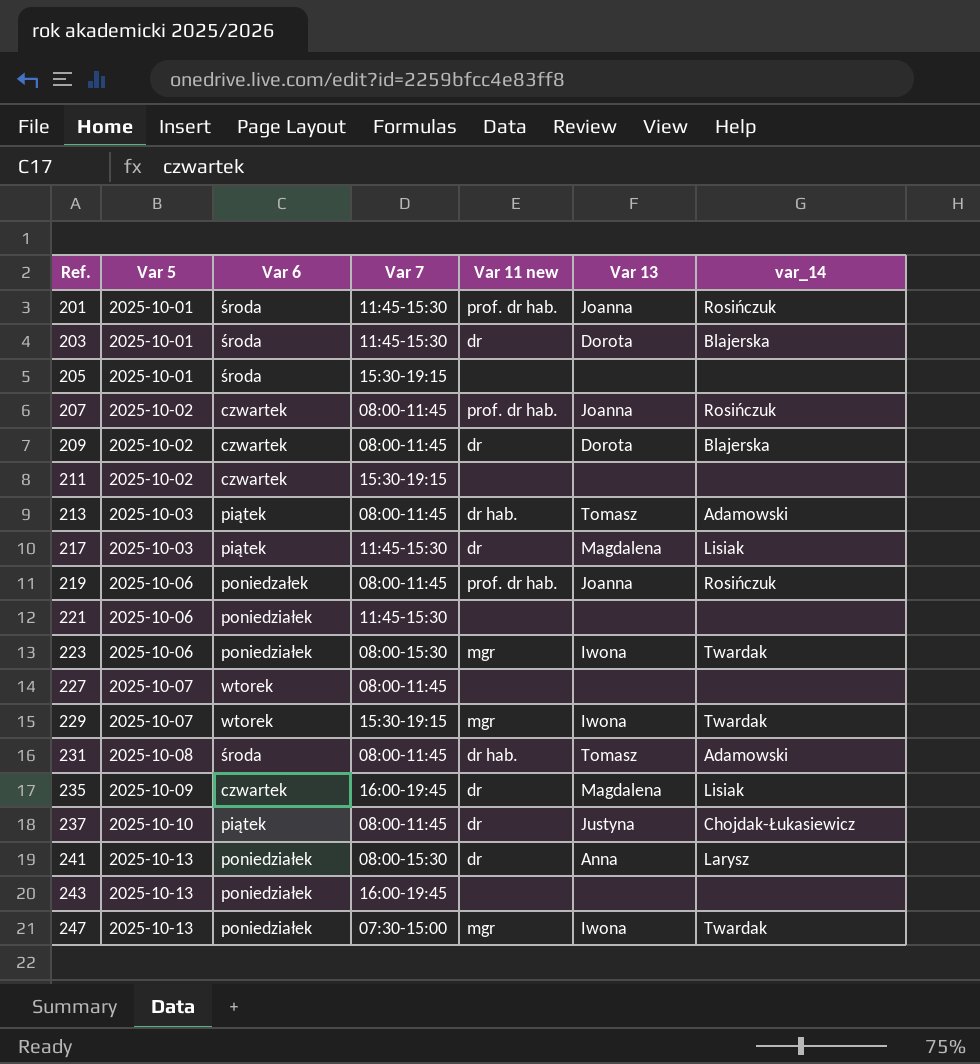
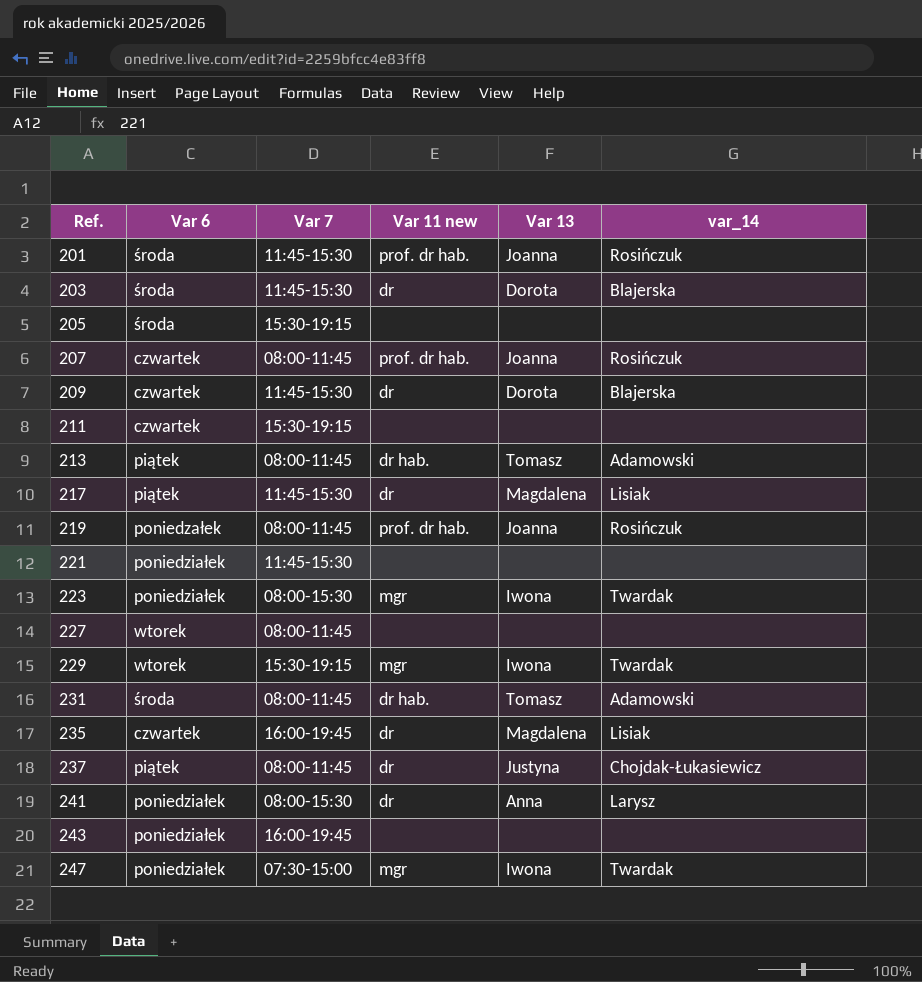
column Var 5 | position: 2 -> none
209 | Var 7: 08:00-11:45 -> 11:45-15:30

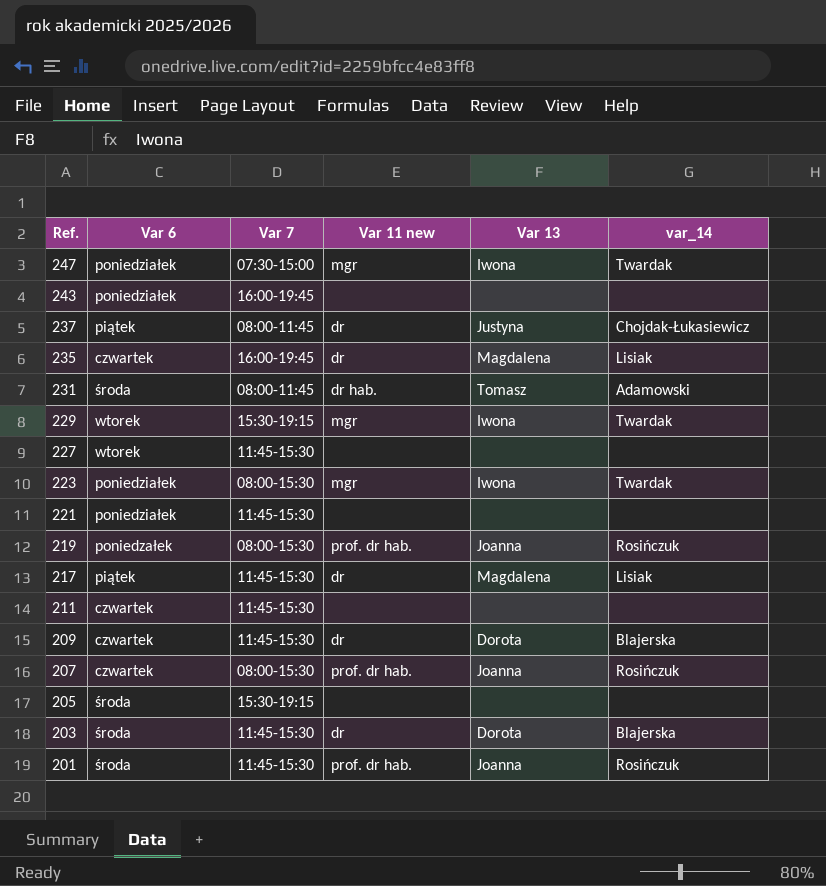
row order: Ref. ascending -> Ref. descending
row 213: piątek | 08:00-11:45 | dr hab. | Tomasz | Adamowski -> none
row 241: poniedziałek | 08:00-15:30 | dr | Anna | Larysz -> none
227 | Var 7: 08:00-11:45 -> 11:45-15:30
219 | Var 7: 08:00-11:45 -> 08:00-15:30
211 | Var 7: 15:30-19:15 -> 11:45-15:30
207 | Var 7: 08:00-11:45 -> 08:00-15:30

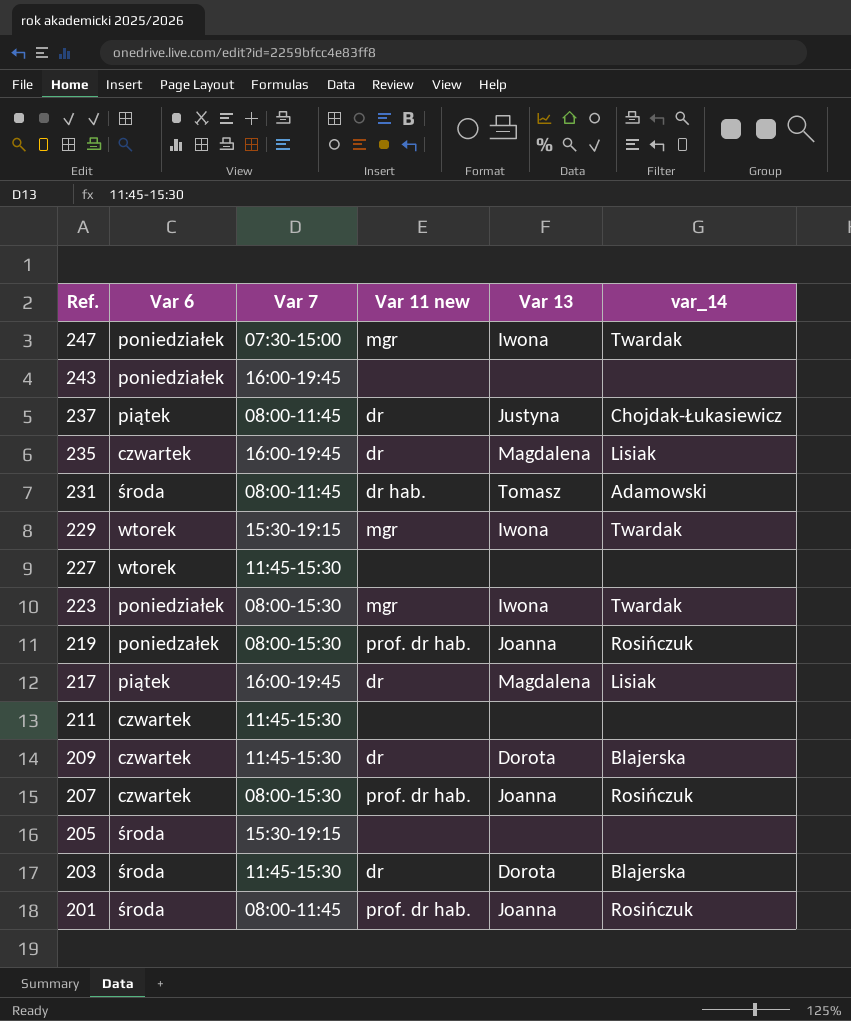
row 221: poniedziałek | 11:45-15:30 | none | none | none -> none
217 | Var 7: 11:45-15:30 -> 16:00-19:45
201 | Var 7: 11:45-15:30 -> 08:00-11:45

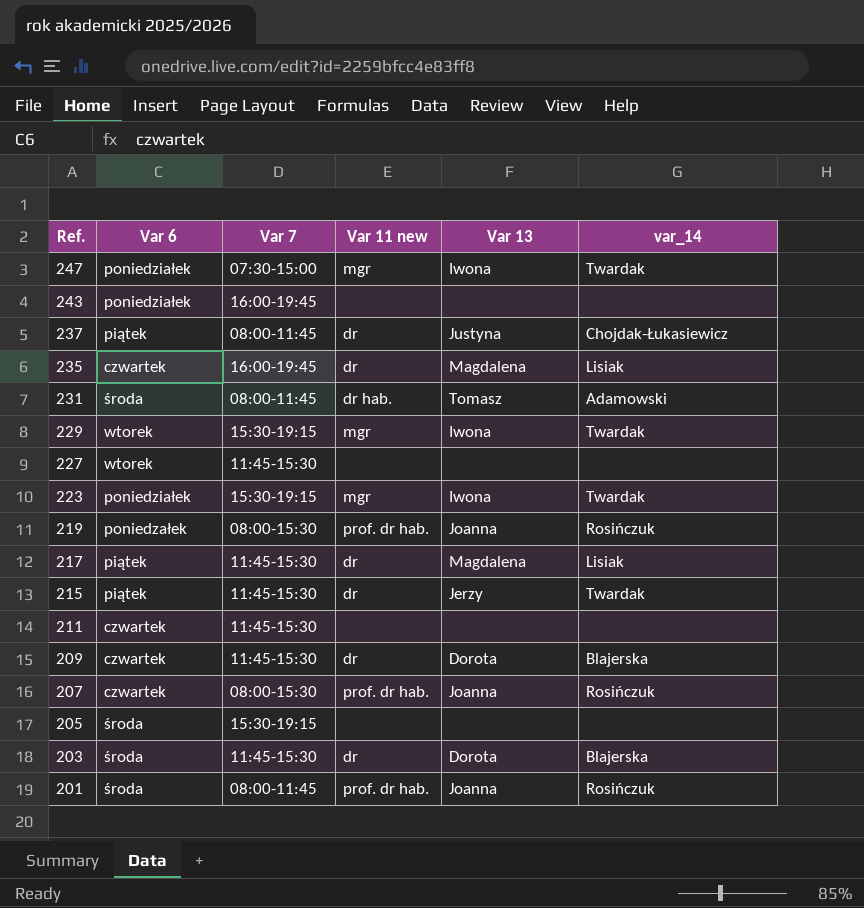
223 | Var 7: 08:00-15:30 -> 15:30-19:15
217 | Var 7: 16:00-19:45 -> 11:45-15:30
row 215: none -> piątek | 11:45-15:30 | dr | Jerzy | Twardak

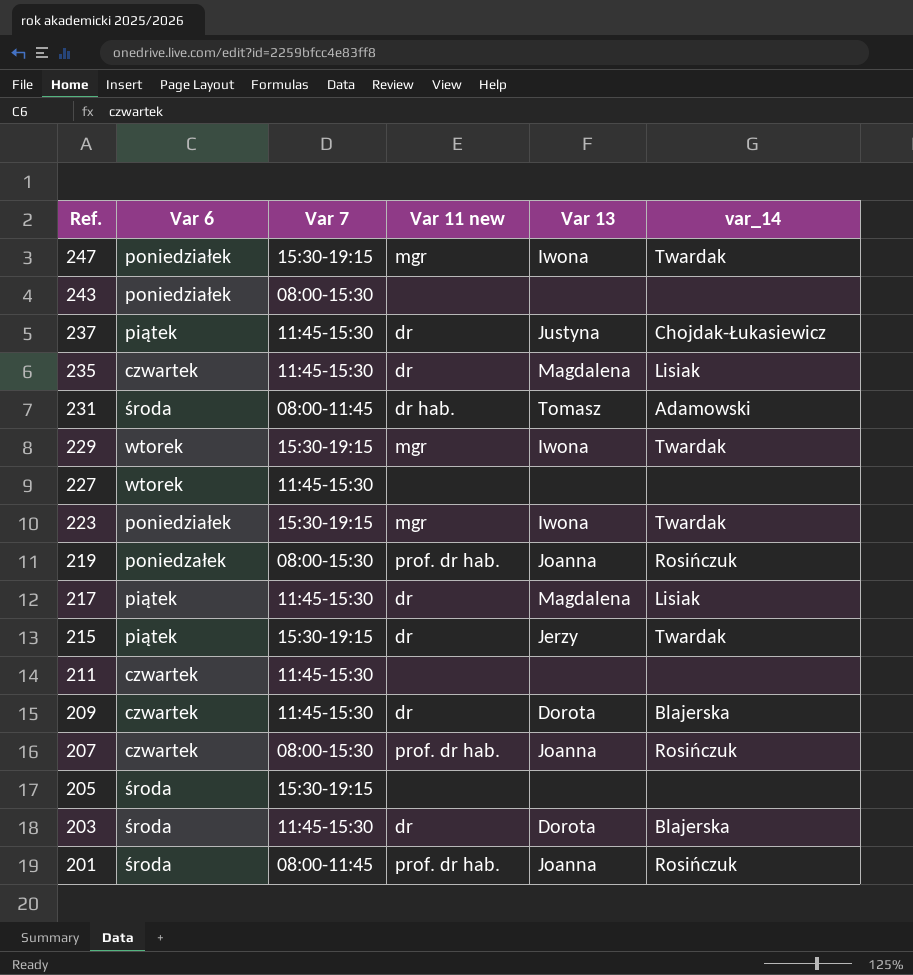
247 | Var 7: 07:30-15:00 -> 15:30-19:15
243 | Var 7: 16:00-19:45 -> 08:00-15:30
237 | Var 7: 08:00-11:45 -> 11:45-15:30
235 | Var 7: 16:00-19:45 -> 11:45-15:30
215 | Var 7: 11:45-15:30 -> 15:30-19:15

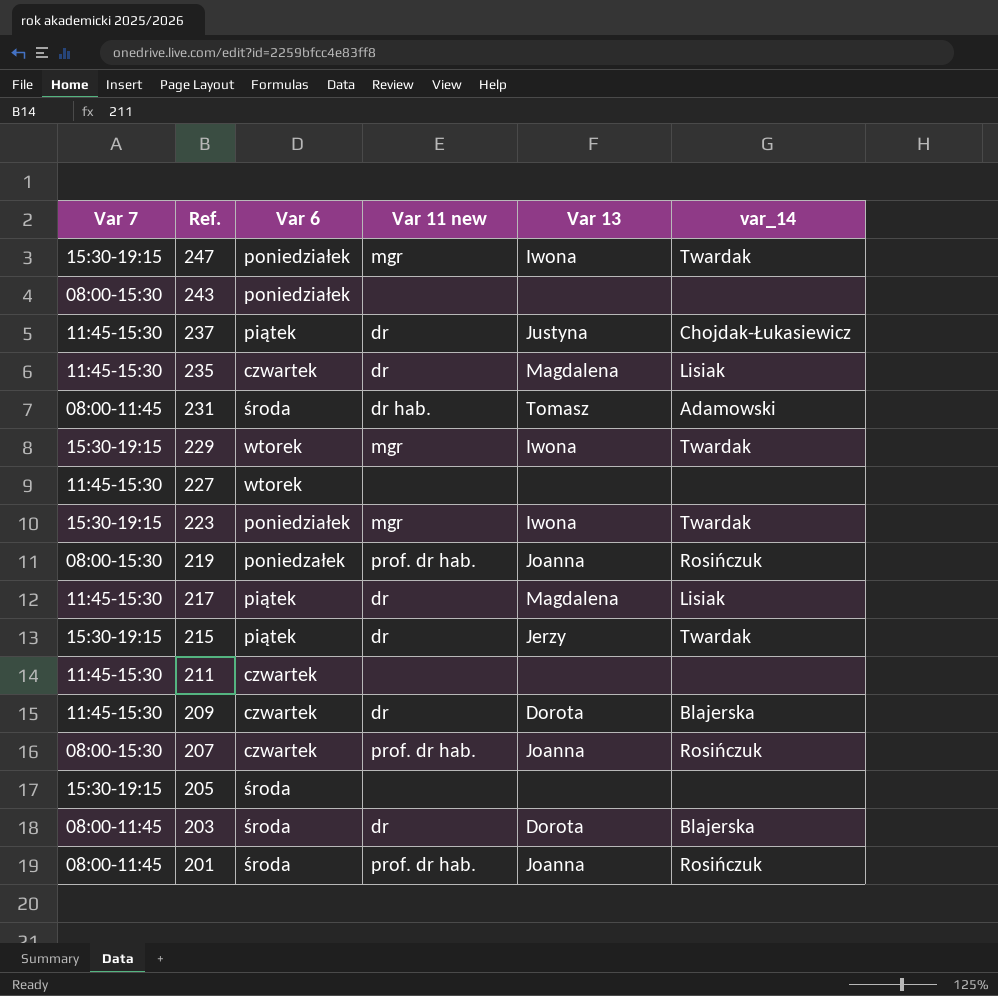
column Var 7 | position: 3 -> 1
203 | Var 7: 11:45-15:30 -> 08:00-11:45

